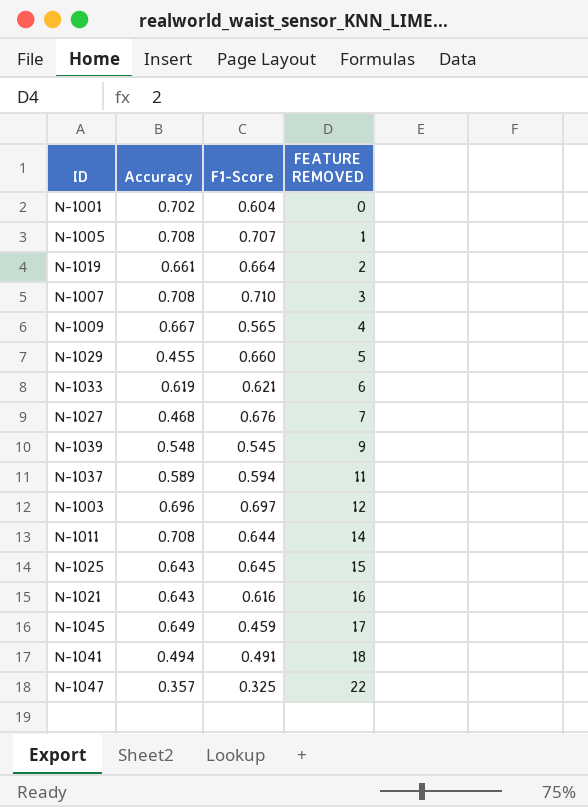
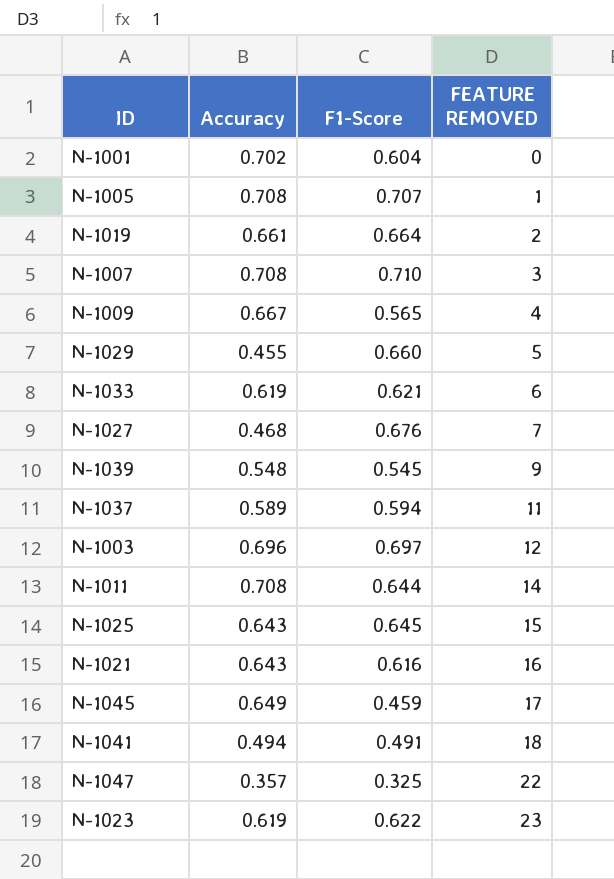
row N-1023: none -> 0.619 | 0.622 | 23

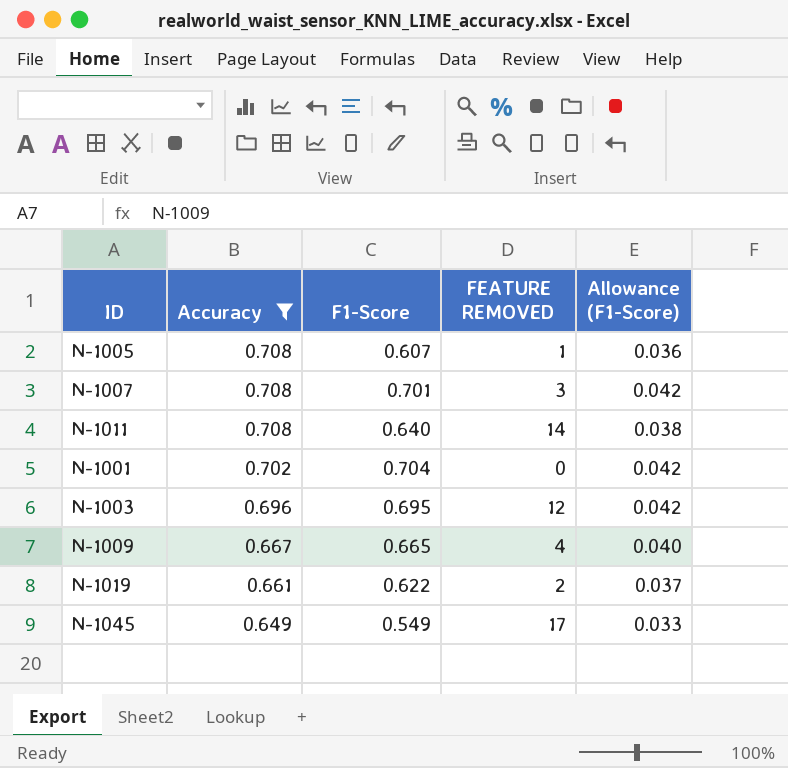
filter: none -> Accuracy >= 0.649
row order: FEATURE REMOVED ascending -> Accuracy descending
column Allowance (F1-Score) | formula: none -> [F1-Score] * 0.06
N-1005 | F1-Score: 0.707 -> 0.607
N-1007 | F1-Score: 0.710 -> 0.701
N-1011 | F1-Score: 0.644 -> 0.640
N-1001 | F1-Score: 0.604 -> 0.704
N-1003 | F1-Score: 0.697 -> 0.695
N-1009 | F1-Score: 0.565 -> 0.665
N-1019 | F1-Score: 0.664 -> 0.622
N-1045 | F1-Score: 0.459 -> 0.549

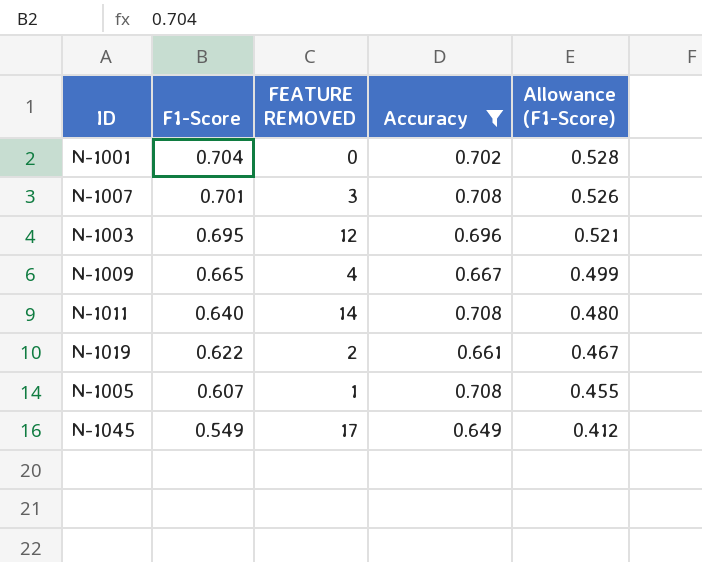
row order: Accuracy descending -> F1-Score descending
column Accuracy | position: 2 -> 4
column Allowance (F1-Score) | formula: [F1-Score] * 0.06 -> [F1-Score] * 0.75

